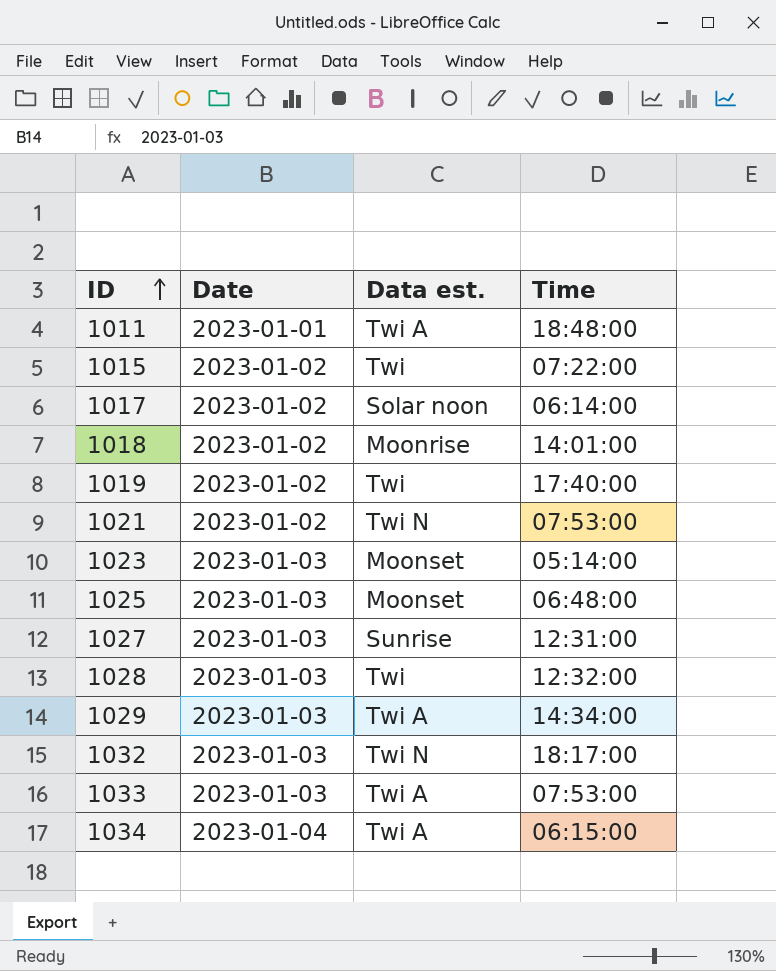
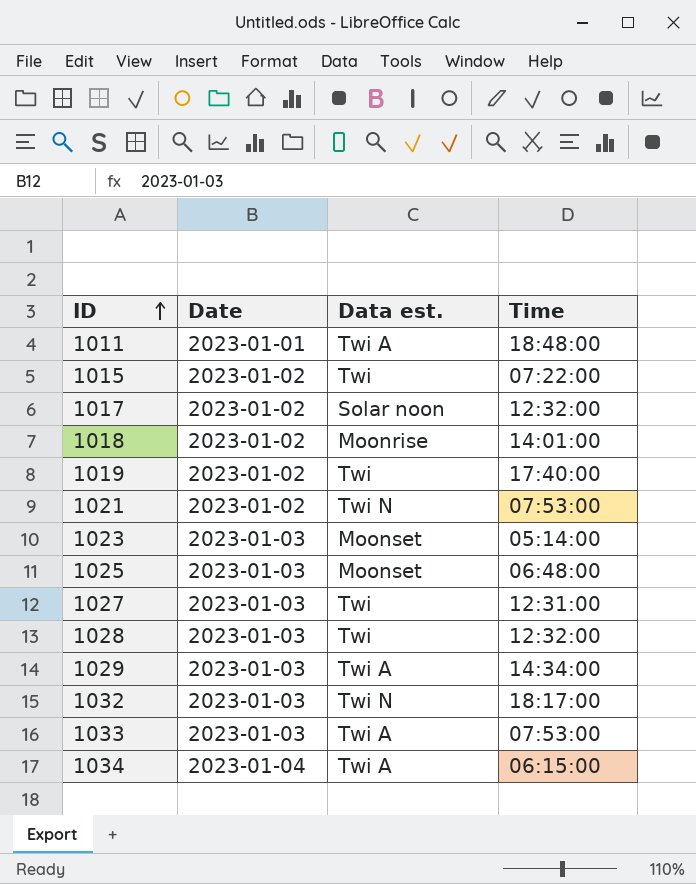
1017 | Time: 06:14:00 -> 12:32:00
1027 | Data est.: Sunrise -> Twi

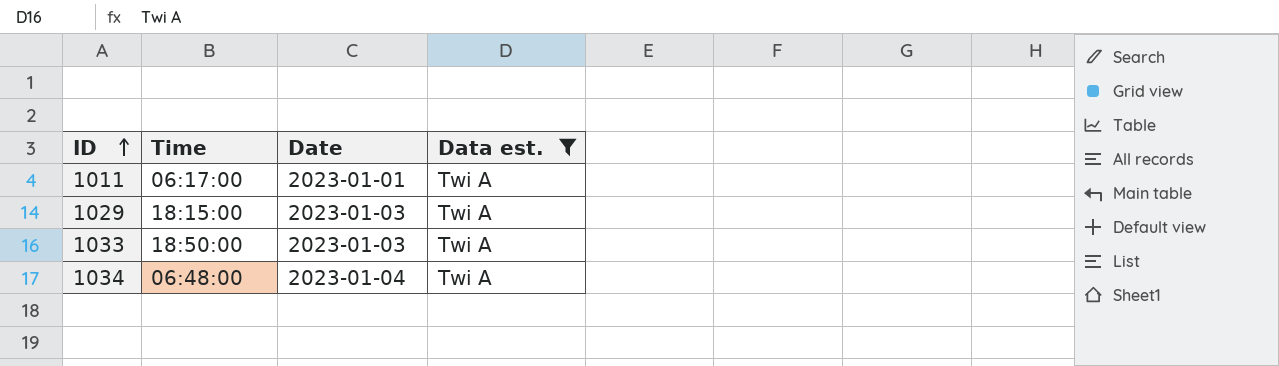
filter: none -> Data est. = Twi A
column Time | position: 4 -> 2
1011 | Time: 18:48:00 -> 06:17:00
1029 | Time: 14:34:00 -> 18:15:00
1033 | Time: 07:53:00 -> 18:50:00
1034 | Time: 06:15:00 -> 06:48:00

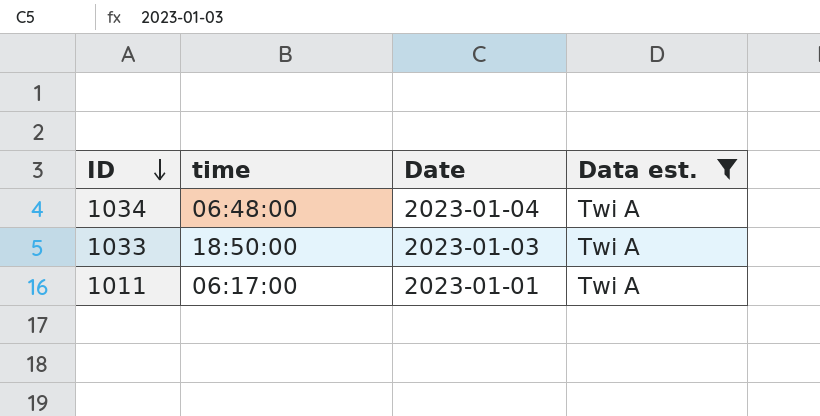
row order: ID ascending -> ID descending
column name: Time -> time
row 1029: 18:15:00 | 2023-01-03 | Twi A -> none

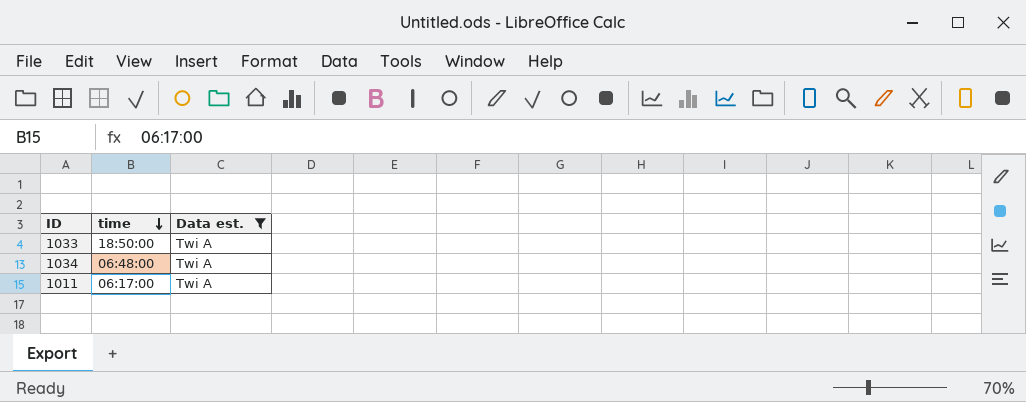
row order: ID descending -> time descending
column Date | position: 3 -> none

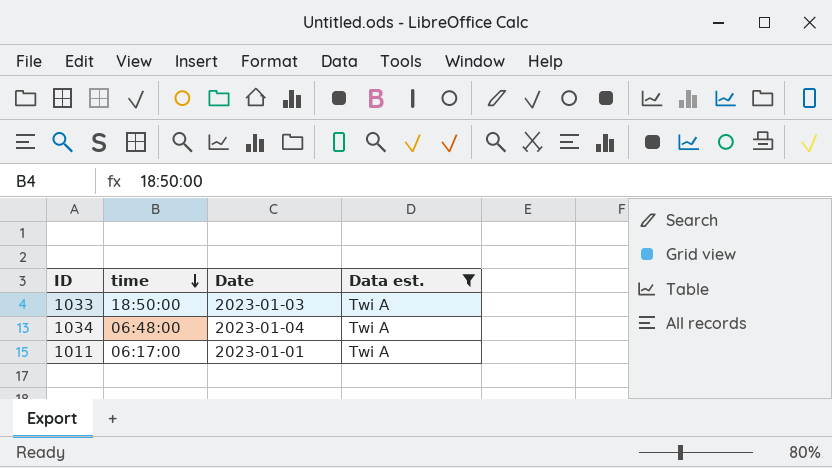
column Date | position: none -> 3

